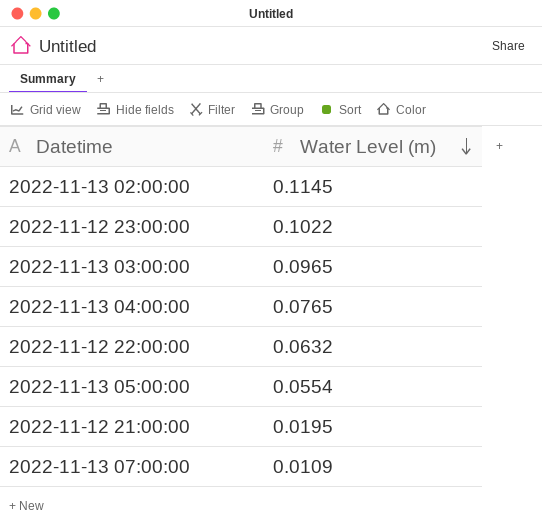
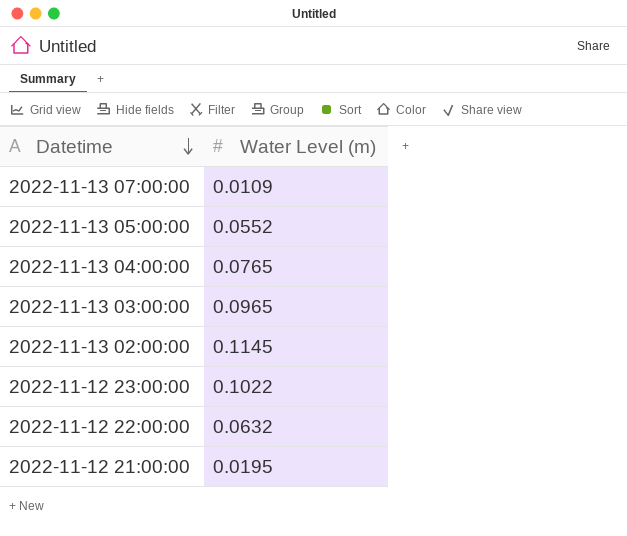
row order: Water Level (m) descending -> Datetime descending
2022-11-13 05:00:00 | Water Level (m): 0.0554 -> 0.0552

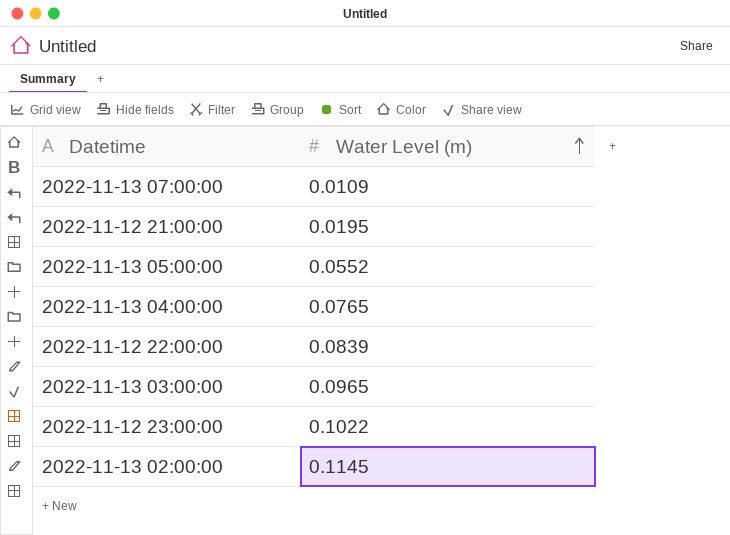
row order: Datetime descending -> Water Level (m) ascending
2022-11-12 22:00:00 | Water Level (m): 0.0632 -> 0.0839

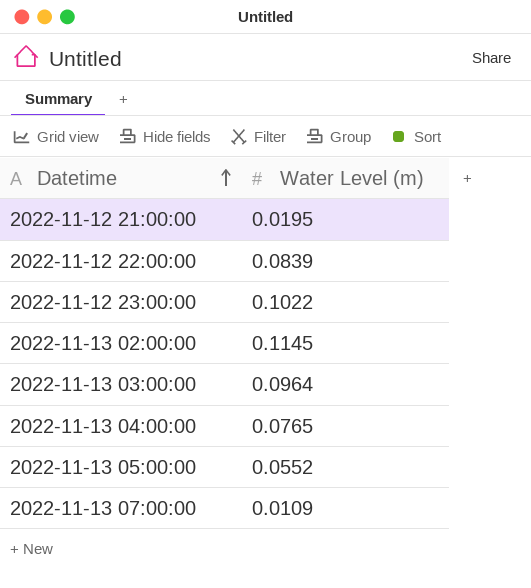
row order: Water Level (m) ascending -> Datetime ascending
2022-11-13 03:00:00 | Water Level (m): 0.0965 -> 0.0964

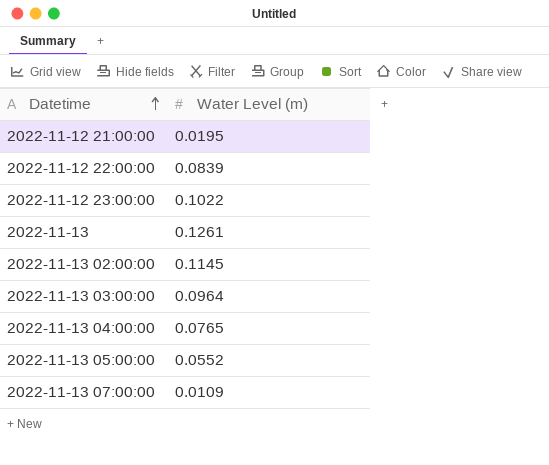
row 2022-11-13: none -> 0.1261

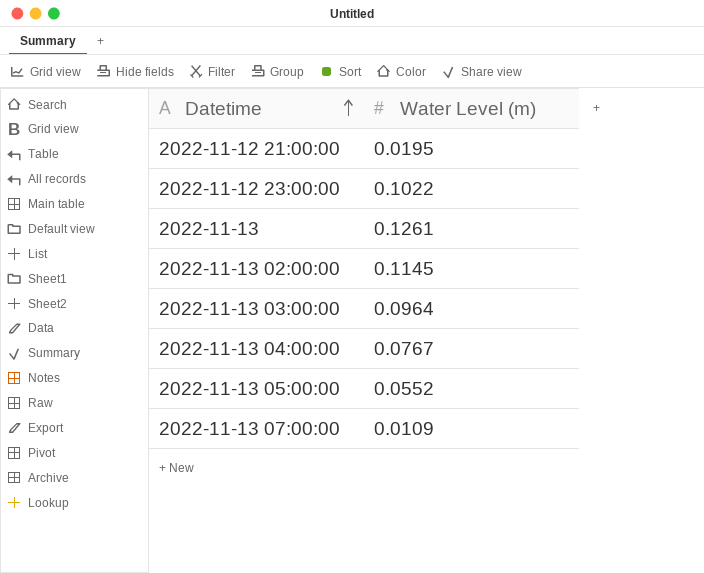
row 2022-11-12 22:00:00: 0.0839 -> none
2022-11-13 04:00:00 | Water Level (m): 0.0765 -> 0.0767

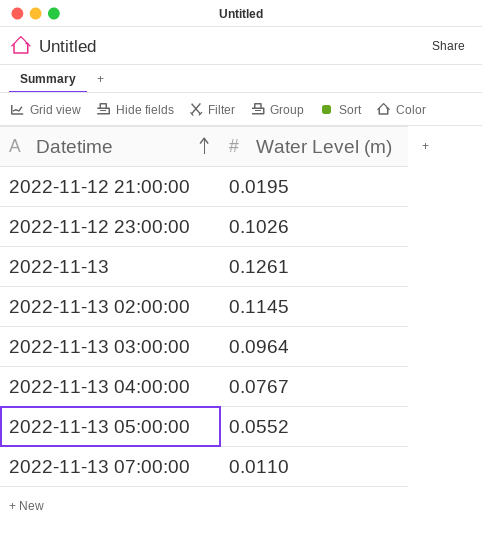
2022-11-12 23:00:00 | Water Level (m): 0.1022 -> 0.1026
2022-11-13 07:00:00 | Water Level (m): 0.0109 -> 0.0110

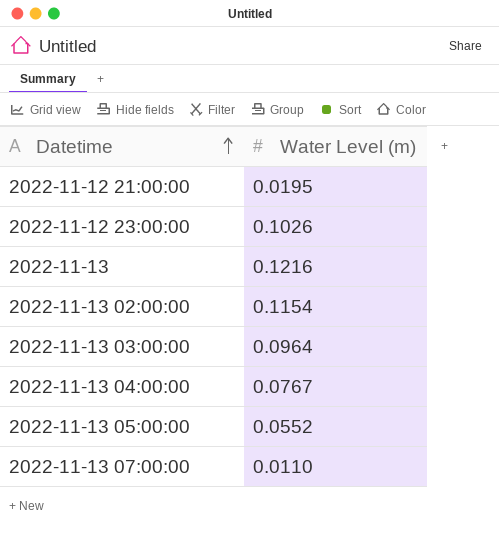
2022-11-13 | Water Level (m): 0.1261 -> 0.1216
2022-11-13 02:00:00 | Water Level (m): 0.1145 -> 0.1154

